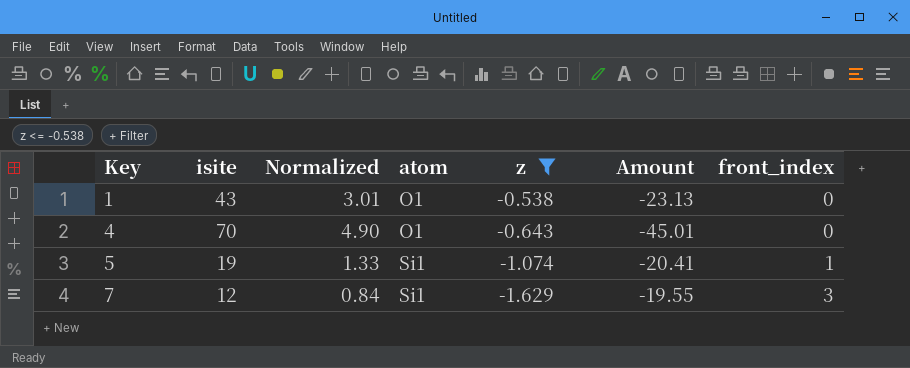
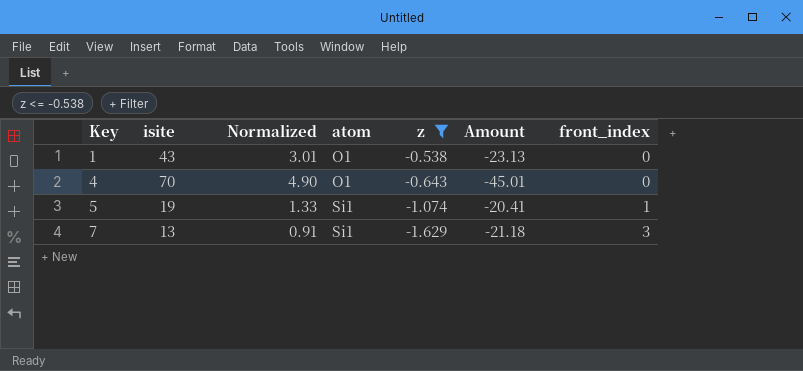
7 | isite: 12 -> 13
7 | Normalized: 0.84 -> 0.91
7 | Amount: -19.55 -> -21.18

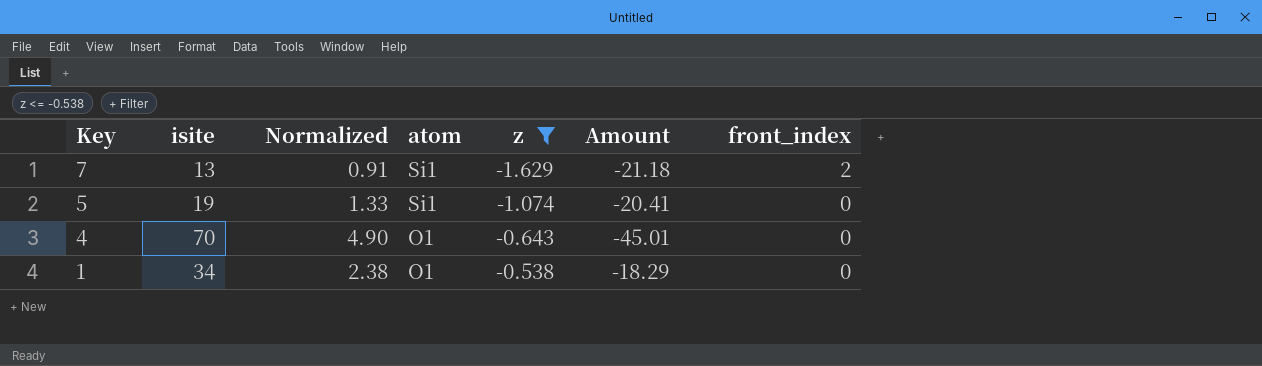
row order: Key ascending -> Key descending
7 | front_index: 3 -> 2
5 | front_index: 1 -> 0
1 | isite: 43 -> 34
1 | Normalized: 3.01 -> 2.38
1 | Amount: -23.13 -> -18.29

